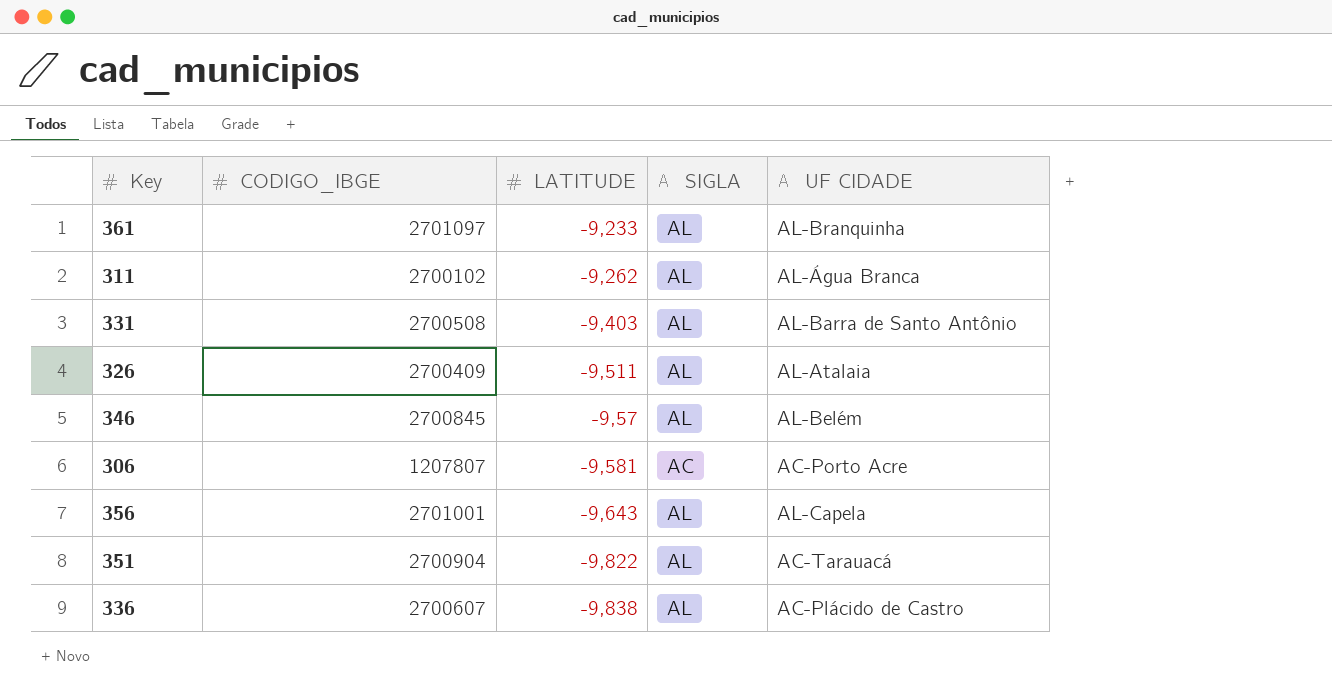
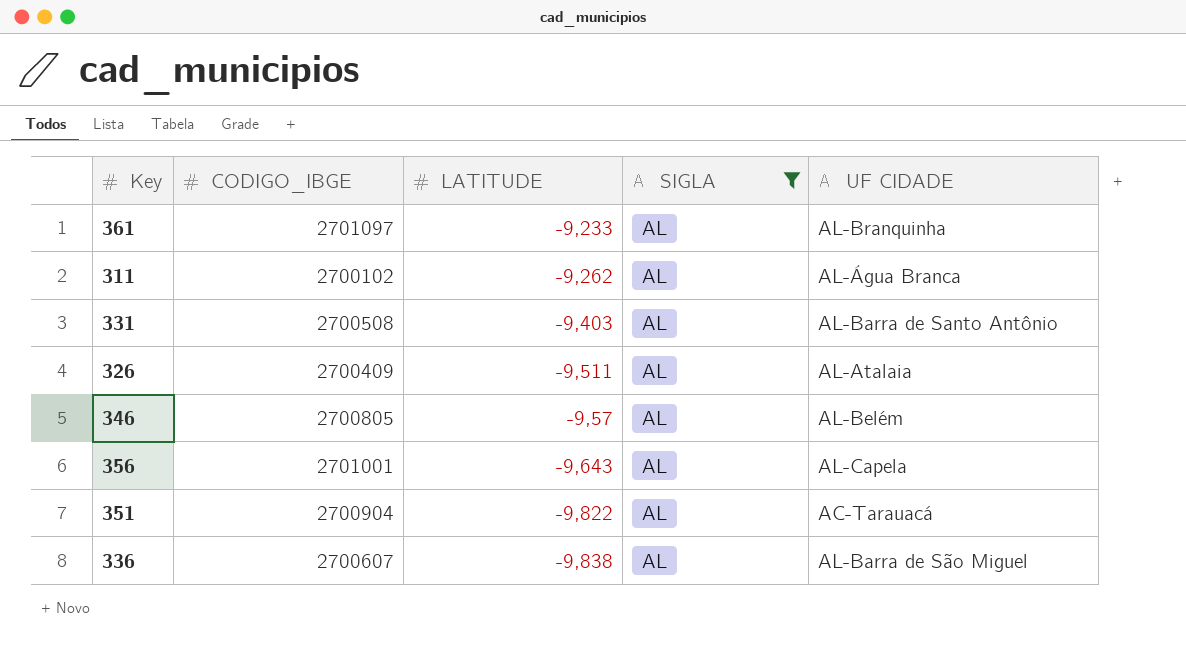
filter: none -> SIGLA = AL
346 | CODIGO_IBGE: 2700845 -> 2700805
336 | UF CIDADE: AC-Plácido de Castro -> AL-Barra de São Miguel

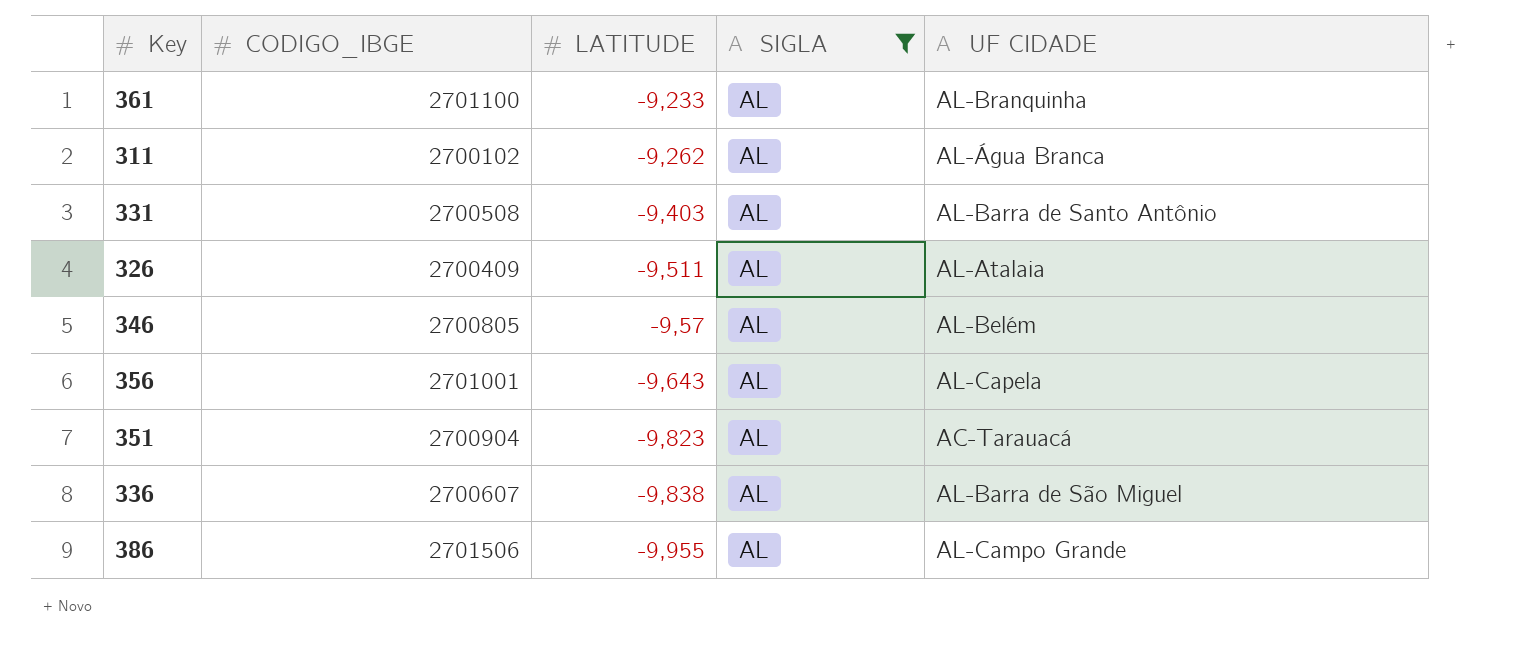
361 | CODIGO_IBGE: 2701097 -> 2701100
351 | LATITUDE: -9,822 -> -9,823
row 386: none -> 2701506 | -9,955 | AL | AL-Campo Grande

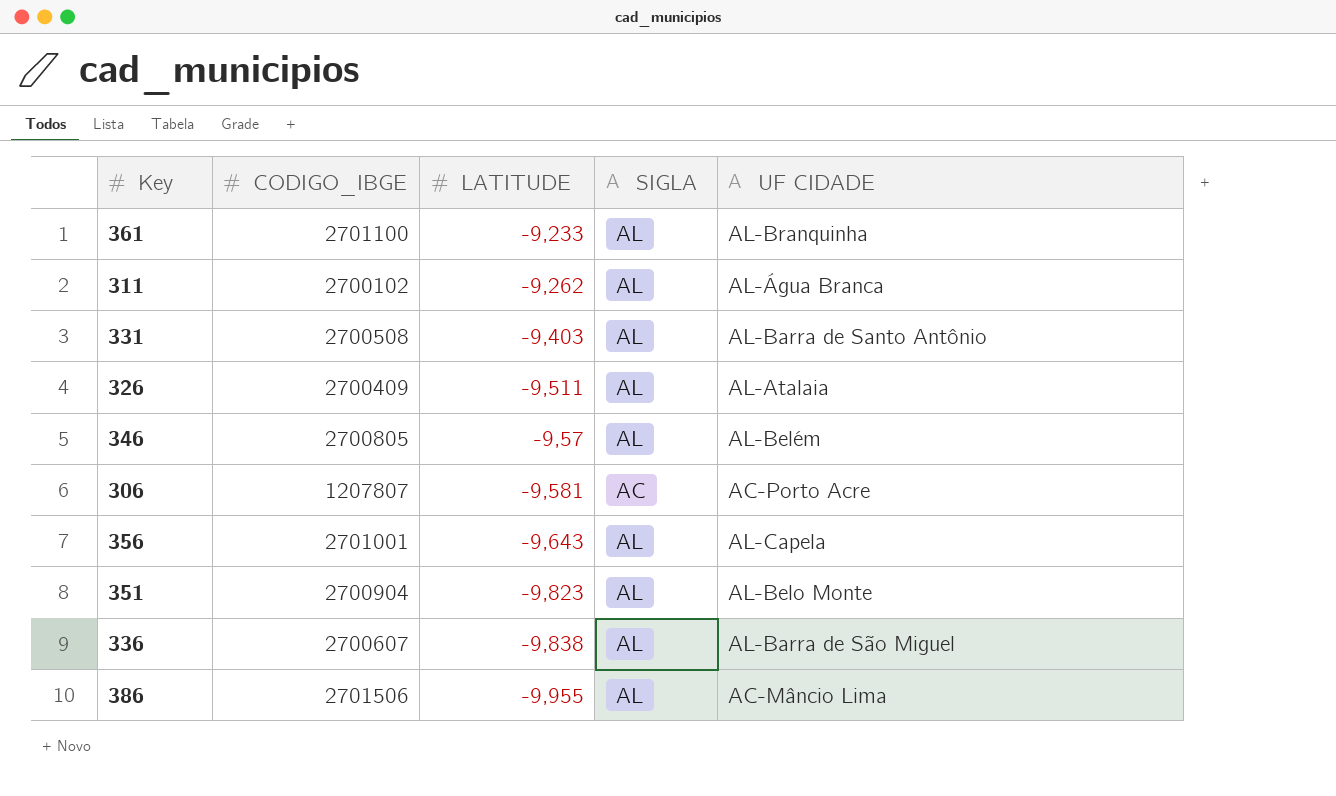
filter: SIGLA = AL -> none
351 | UF CIDADE: AC-Tarauacá -> AL-Belo Monte
386 | UF CIDADE: AL-Campo Grande -> AC-Mâncio Lima

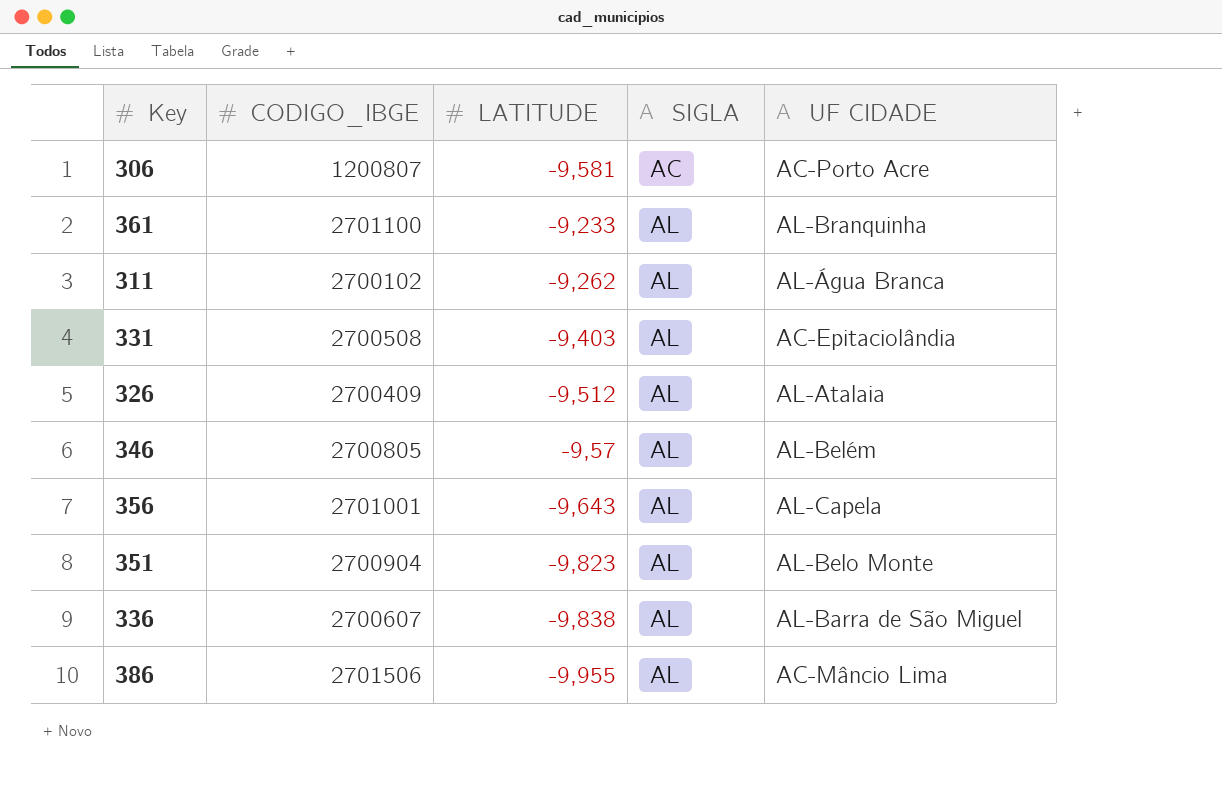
row order: LATITUDE descending -> SIGLA ascending
306 | CODIGO_IBGE: 1207807 -> 1200807
331 | UF CIDADE: AL-Barra de Santo Antônio -> AC-Epitaciolândia
326 | LATITUDE: -9,511 -> -9,512

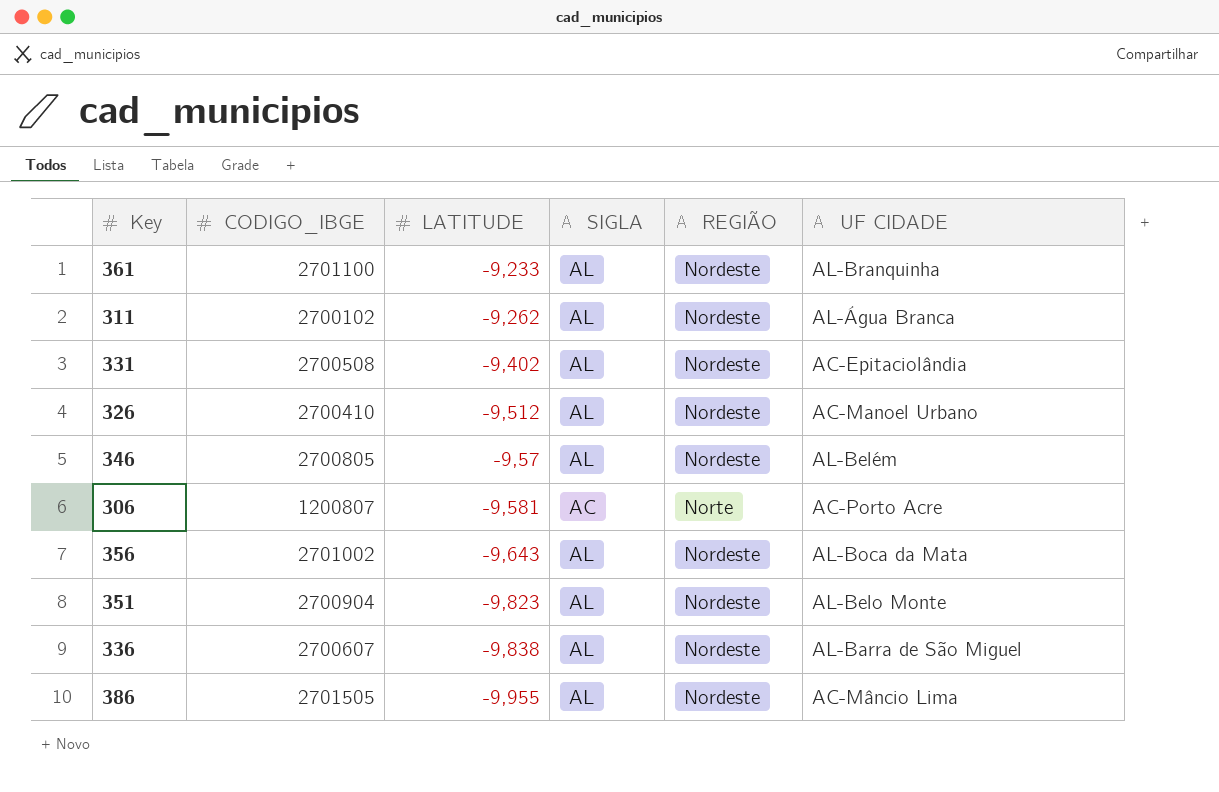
row order: SIGLA ascending -> LATITUDE descending
column REGIÃO | position: none -> 5
331 | LATITUDE: -9,403 -> -9,402
326 | CODIGO_IBGE: 2700409 -> 2700410
326 | UF CIDADE: AL-Atalaia -> AC-Manoel Urbano
356 | CODIGO_IBGE: 2701001 -> 2701002
356 | UF CIDADE: AL-Capela -> AL-Boca da Mata
386 | CODIGO_IBGE: 2701506 -> 2701505

